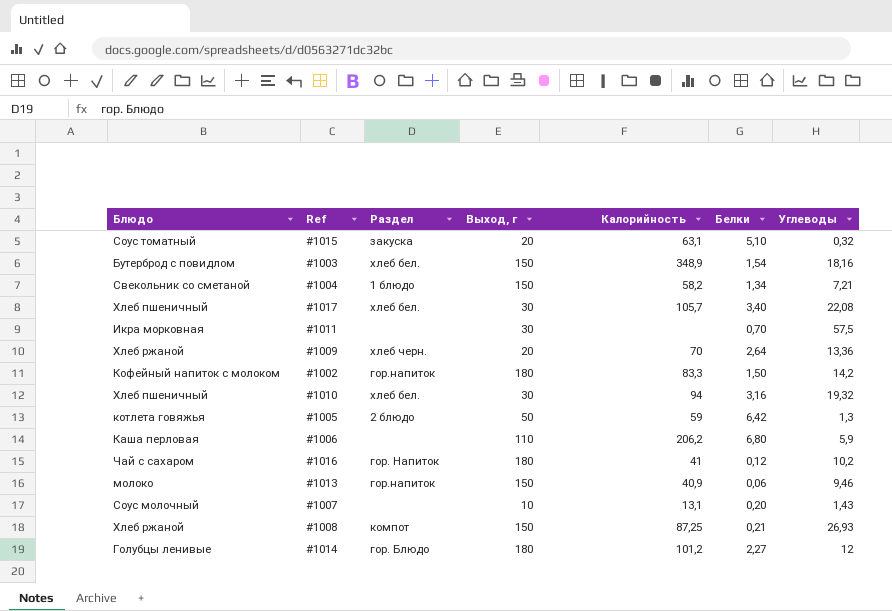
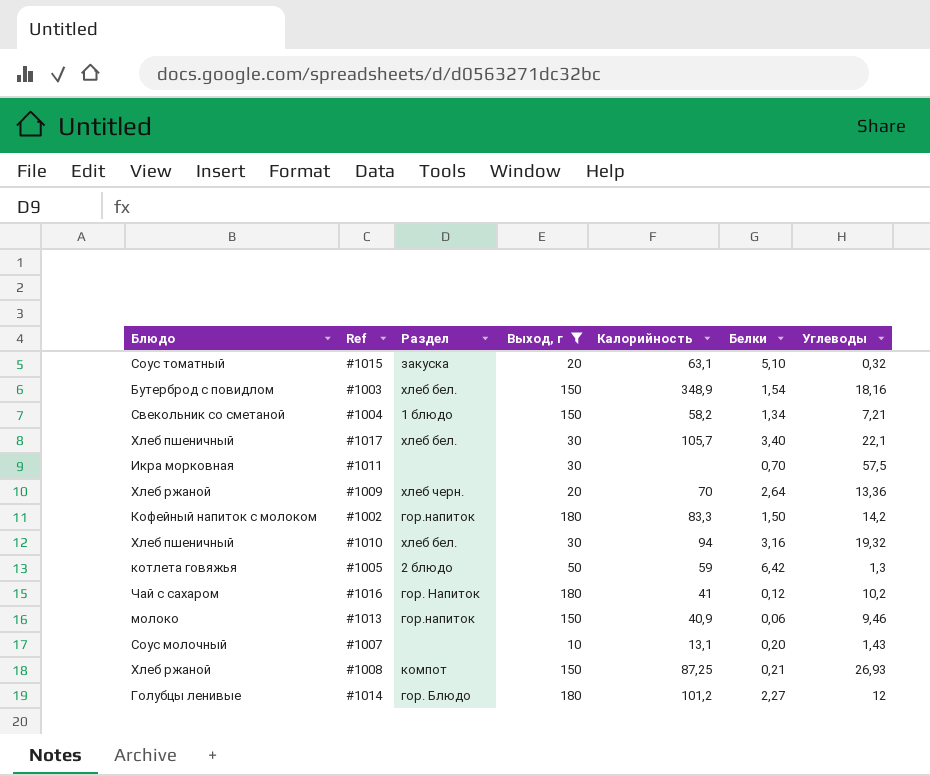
filter: none -> Выход, г != 110
#1017 | Углеводы: 22,08 -> 22,1

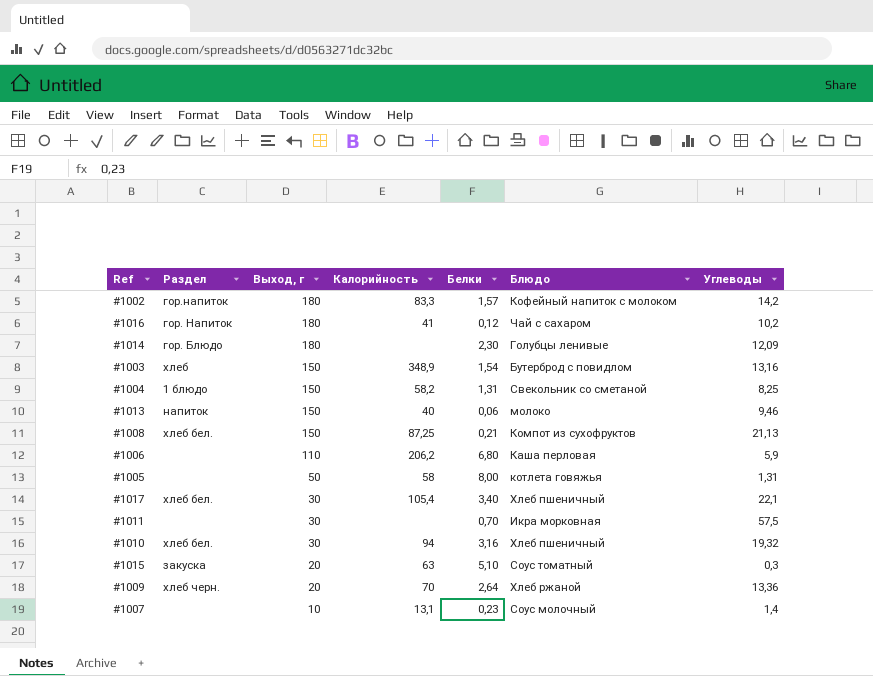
filter: Выход, г != 110 -> none
row order: none -> Выход, г descending
column Блюдо | position: 1 -> 6
#1002 | Белки: 1,50 -> 1,57
#1014 | Калорийность: 101,2 -> none
#1014 | Белки: 2,27 -> 2,30
#1014 | Углеводы: 12 -> 12,09
#1003 | Раздел: хлеб бел. -> хлеб
#1003 | Углеводы: 18,16 -> 13,16
#1004 | Белки: 1,34 -> 1,31
#1004 | Углеводы: 7,21 -> 8,25
#1013 | Раздел: гор.напиток -> напиток
#1013 | Калорийность: 40,9 -> 40
#1008 | Раздел: компот -> хлеб бел.
#1008 | Блюдо: Хлеб ржаной -> Компот из сухофруктов
#1008 | Углеводы: 26,93 -> 21,13
#1005 | Раздел: 2 блюдо -> none
#1005 | Калорийность: 59 -> 58
#1005 | Белки: 6,42 -> 8,00
#1005 | Углеводы: 1,3 -> 1,31
#1017 | Калорийность: 105,7 -> 105,4
#1015 | Калорийность: 63,1 -> 63
#1015 | Углеводы: 0,32 -> 0,3
#1007 | Белки: 0,20 -> 0,23
#1007 | Углеводы: 1,43 -> 1,4

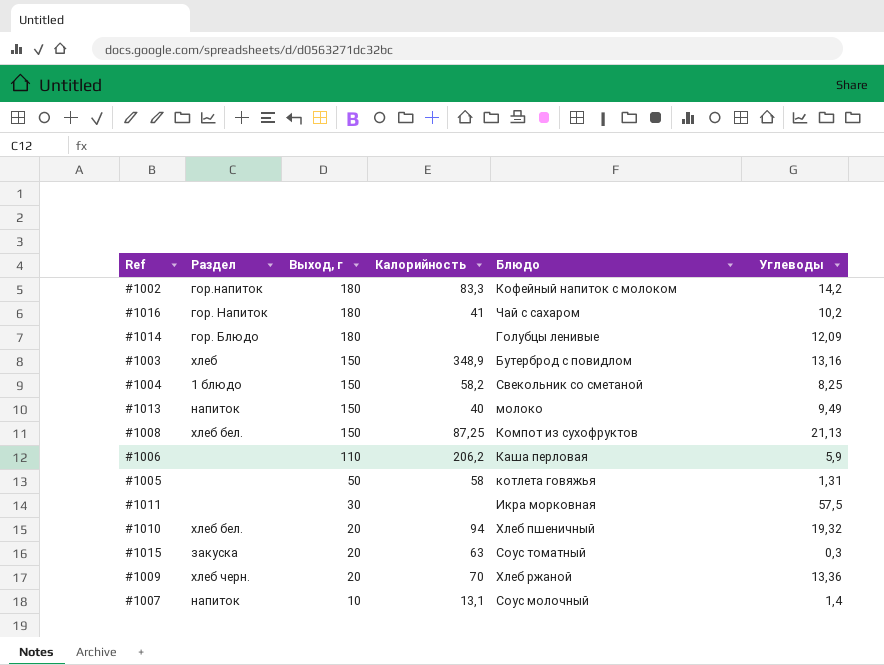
column Белки | position: 5 -> none
row #1017: хлеб бел. | 30 | 105,4 | 3,40 | Хлеб пшеничный | 22,1 -> none
#1013 | Углеводы: 9,46 -> 9,49
#1010 | Выход, г: 30 -> 20
#1007 | Раздел: none -> напиток

